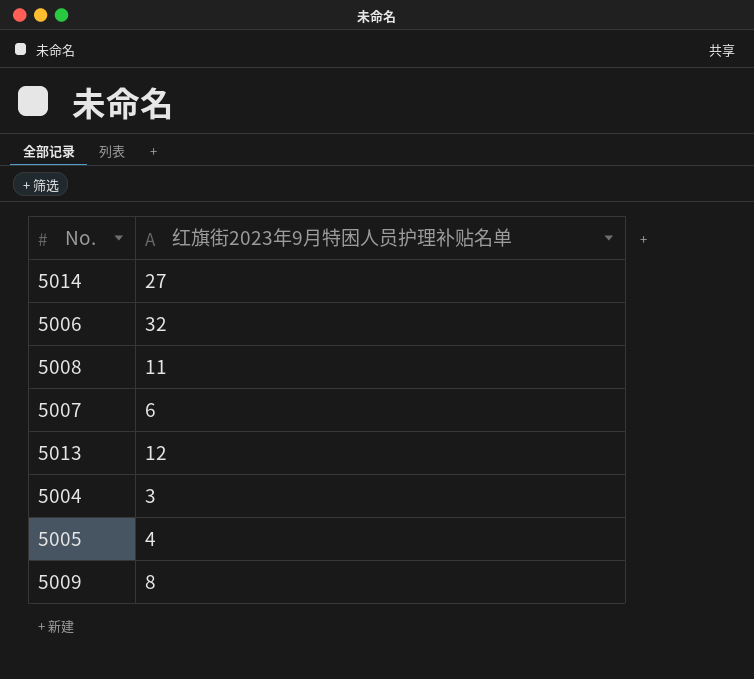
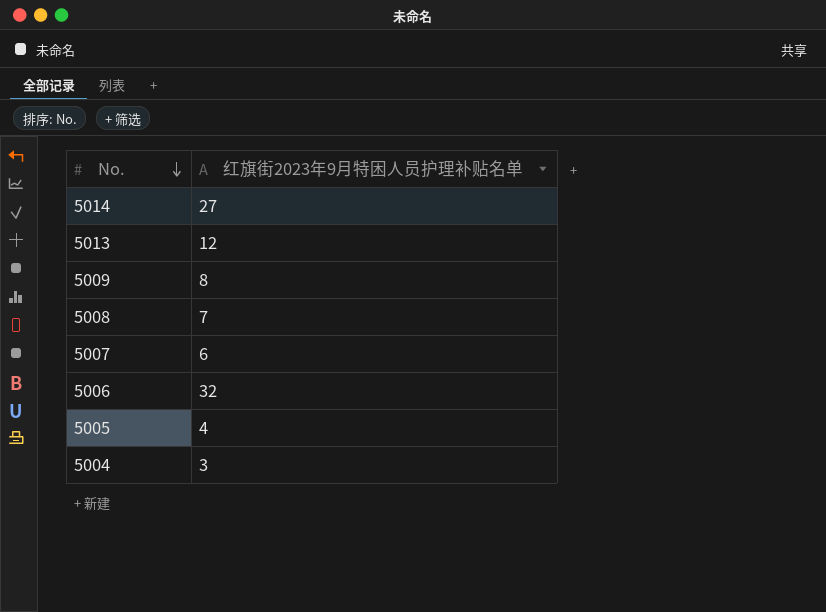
row order: none -> No. descending
5008 | 红旗街2023年9月特困人员护理补贴名单: 11 -> 7

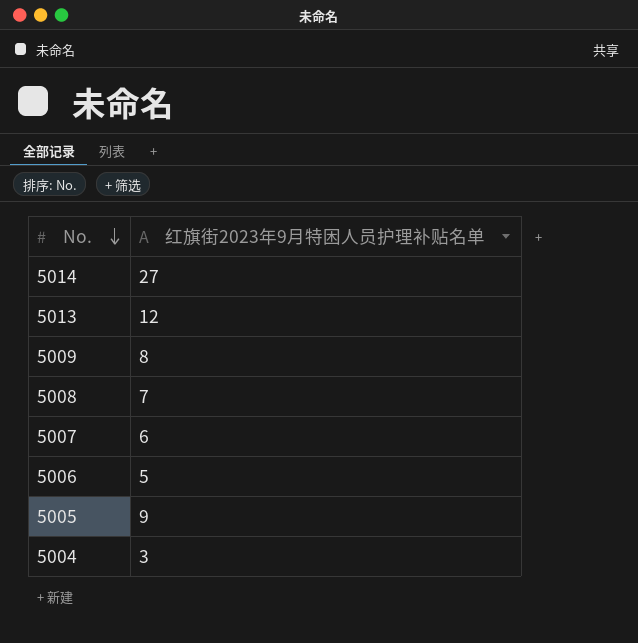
5006 | 红旗街2023年9月特困人员护理补贴名单: 32 -> 5
5005 | 红旗街2023年9月特困人员护理补贴名单: 4 -> 9

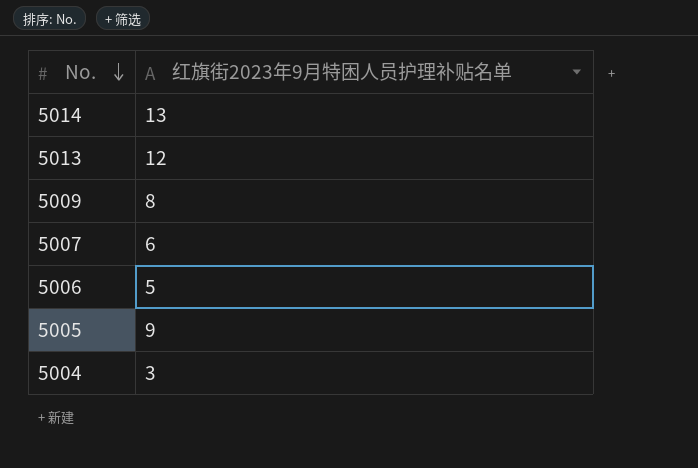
row 5008: 7 -> none
5014 | 红旗街2023年9月特困人员护理补贴名单: 27 -> 13

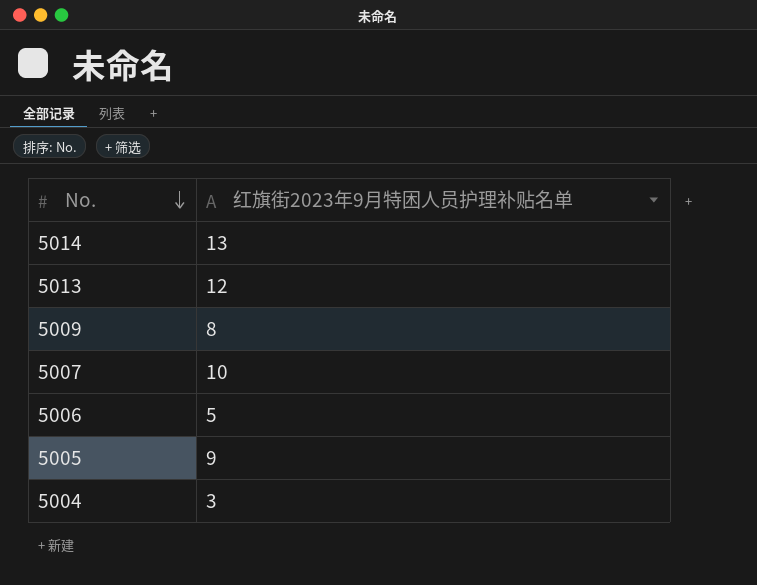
5007 | 红旗街2023年9月特困人员护理补贴名单: 6 -> 10

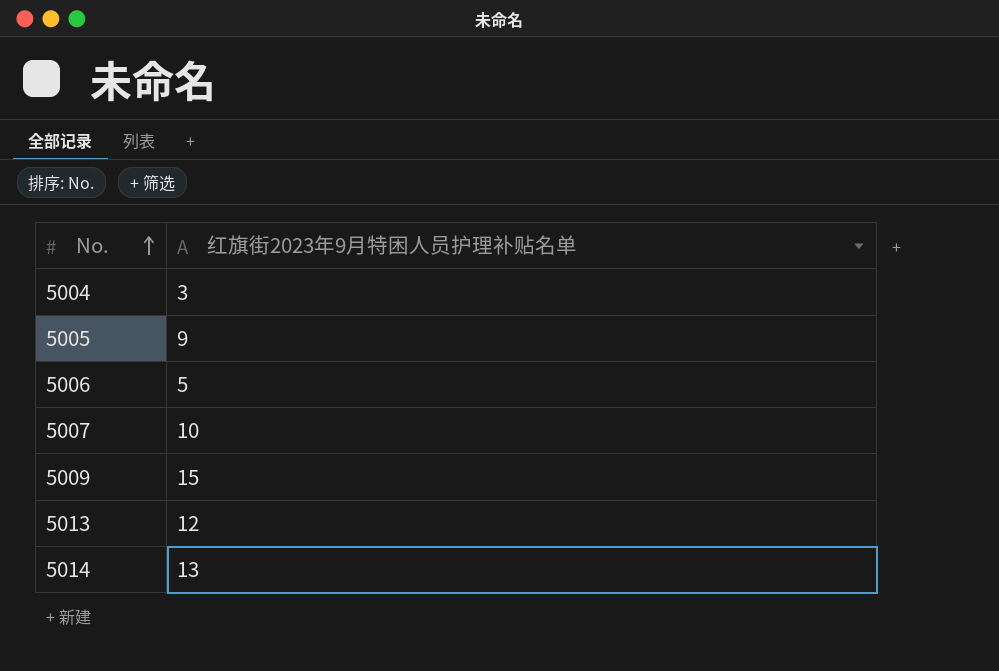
row order: No. descending -> No. ascending
5009 | 红旗街2023年9月特困人员护理补贴名单: 8 -> 15

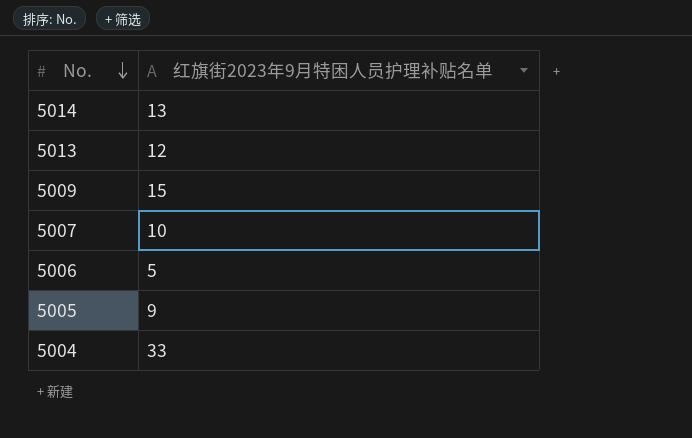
row order: No. ascending -> No. descending
5004 | 红旗街2023年9月特困人员护理补贴名单: 3 -> 33

